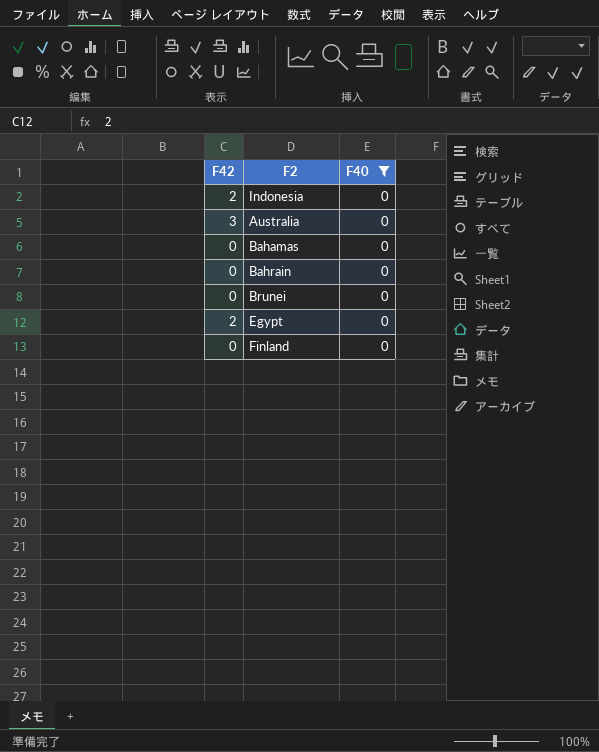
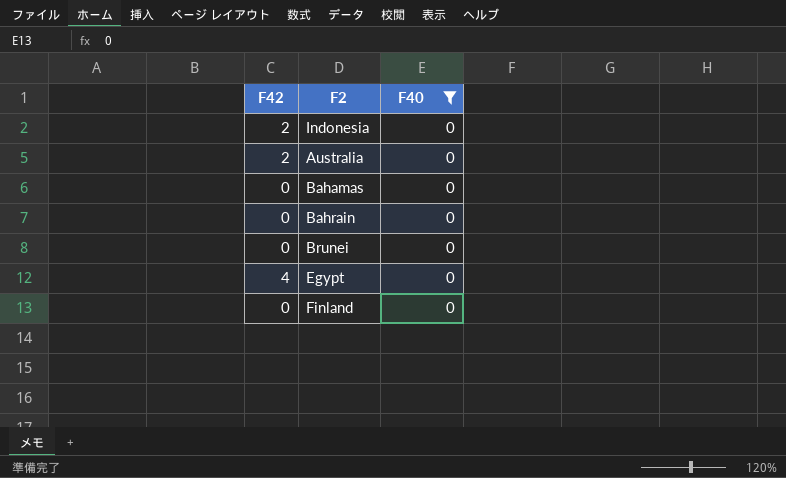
Australia | F42: 3 -> 2
Egypt | F42: 2 -> 4

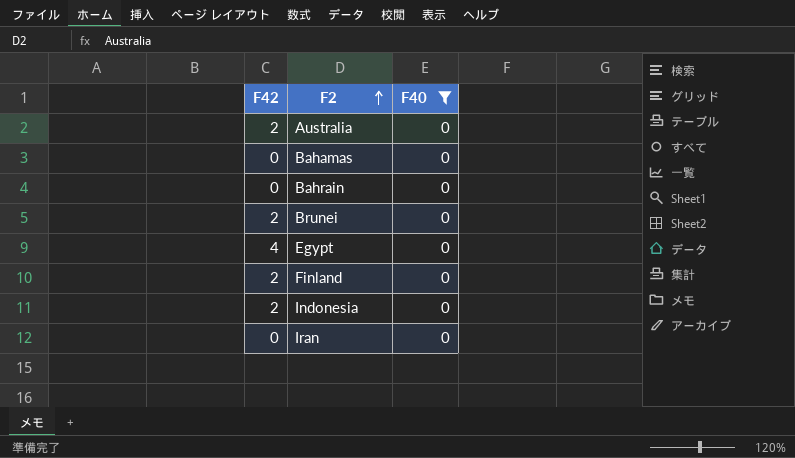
row order: none -> F2 ascending
Brunei | F42: 0 -> 2
Finland | F42: 0 -> 2
row Iran: none -> 0 | 0

